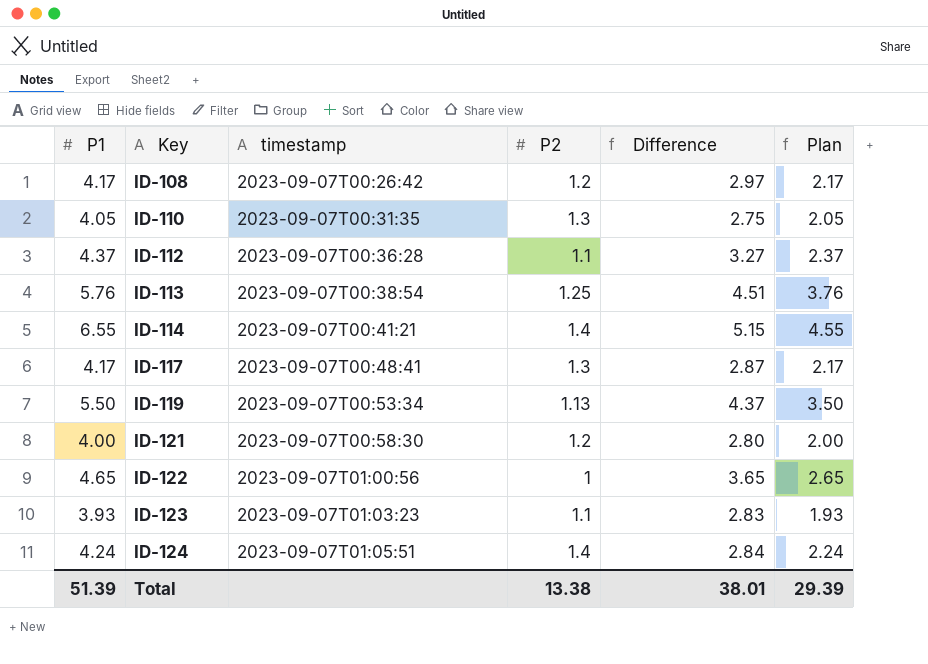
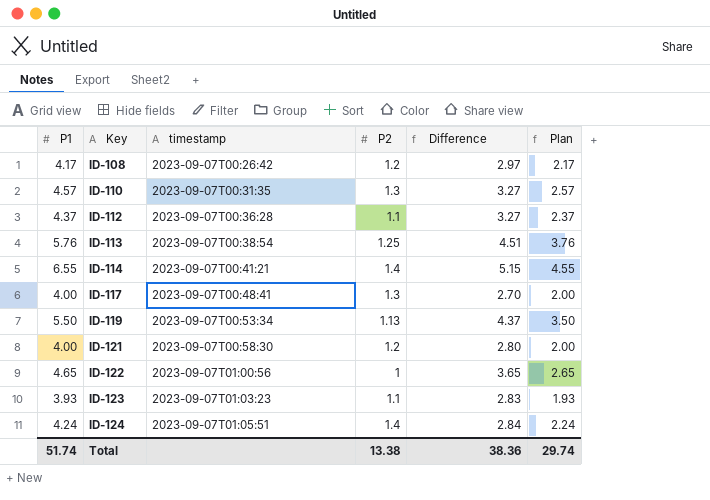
ID-110 | P1: 4.05 -> 4.57
ID-110 | Difference: 2.75 -> 3.27
ID-110 | Plan: 2.05 -> 2.57
ID-117 | P1: 4.17 -> 4.00
ID-117 | Difference: 2.87 -> 2.70
ID-117 | Plan: 2.17 -> 2.00
Total | P1: 51.39 -> 51.74
Total | Difference: 38.01 -> 38.36
Total | Plan: 29.39 -> 29.74

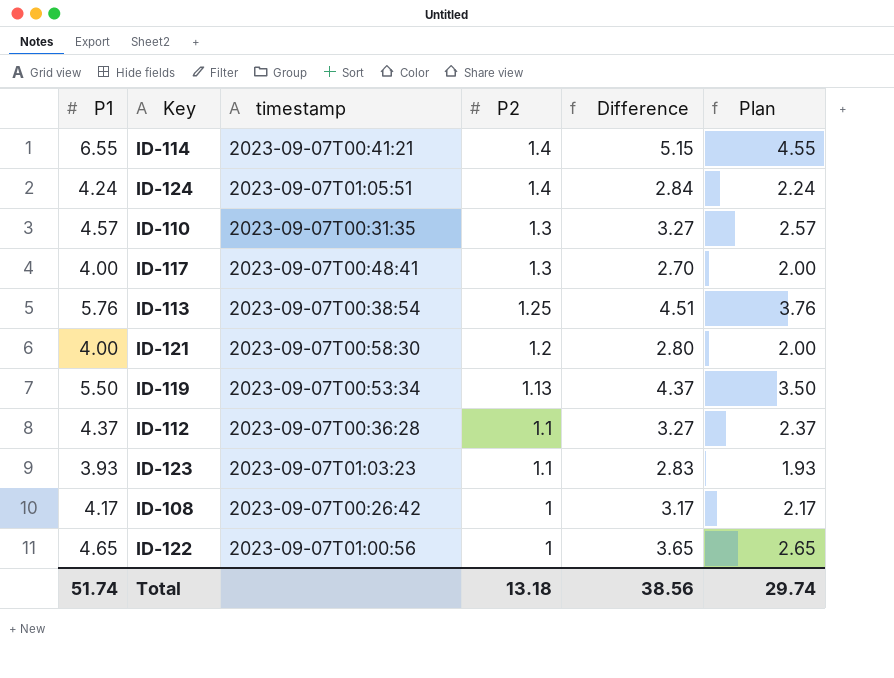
row order: Key ascending -> P2 descending
ID-108 | P2: 1.2 -> 1
ID-108 | Difference: 2.97 -> 3.17
Total | P2: 13.38 -> 13.18
Total | Difference: 38.36 -> 38.56

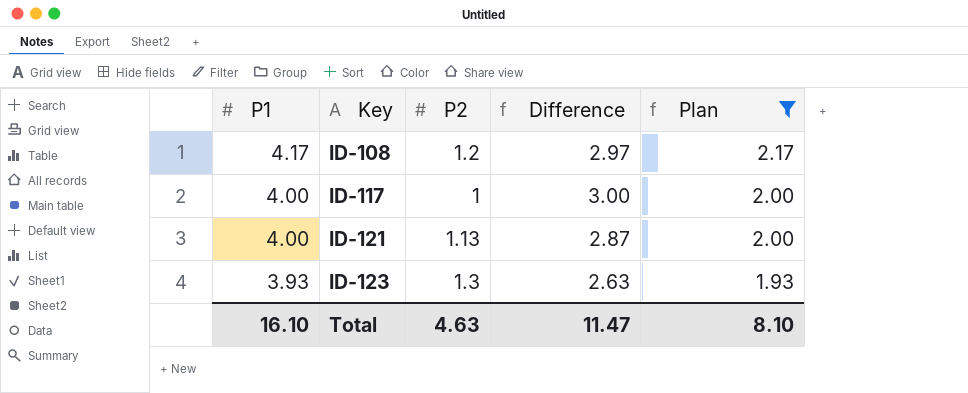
filter: none -> Plan <= 2.17
row order: P2 descending -> P1 descending
column timestamp | position: 3 -> none
ID-108 | P2: 1 -> 1.2
ID-108 | Difference: 3.17 -> 2.97
ID-117 | P2: 1.3 -> 1
ID-117 | Difference: 2.70 -> 3.00
ID-121 | P2: 1.2 -> 1.13
ID-121 | Difference: 2.80 -> 2.87
ID-123 | P2: 1.1 -> 1.3
ID-123 | Difference: 2.83 -> 2.63
Total | P1: 51.74 -> 16.10
Total | P2: 13.18 -> 4.63
Total | Difference: 38.56 -> 11.47
Total | Plan: 29.74 -> 8.10

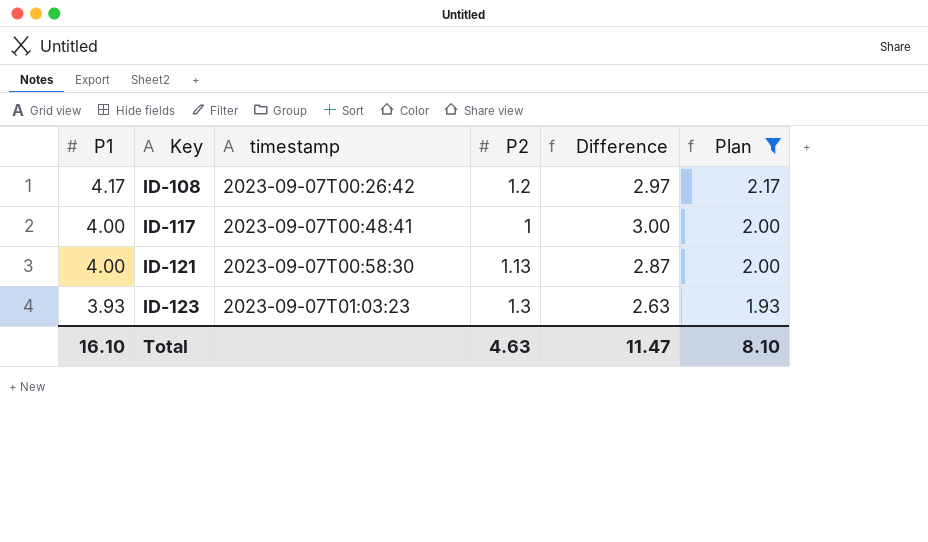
column timestamp | position: none -> 3

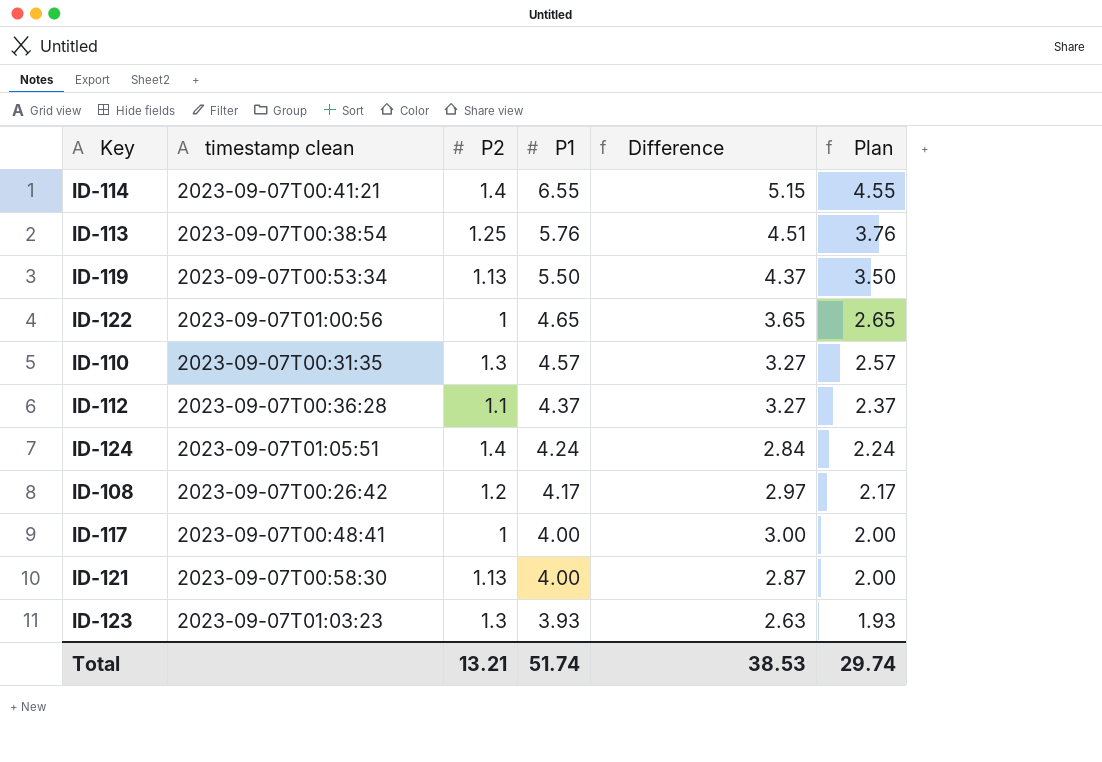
filter: Plan <= 2.17 -> none
column name: timestamp -> timestamp clean
column P1 | position: 1 -> 4
Total | P2: 4.63 -> 13.21
Total | P1: 16.10 -> 51.74
Total | Difference: 11.47 -> 38.53
Total | Plan: 8.10 -> 29.74

